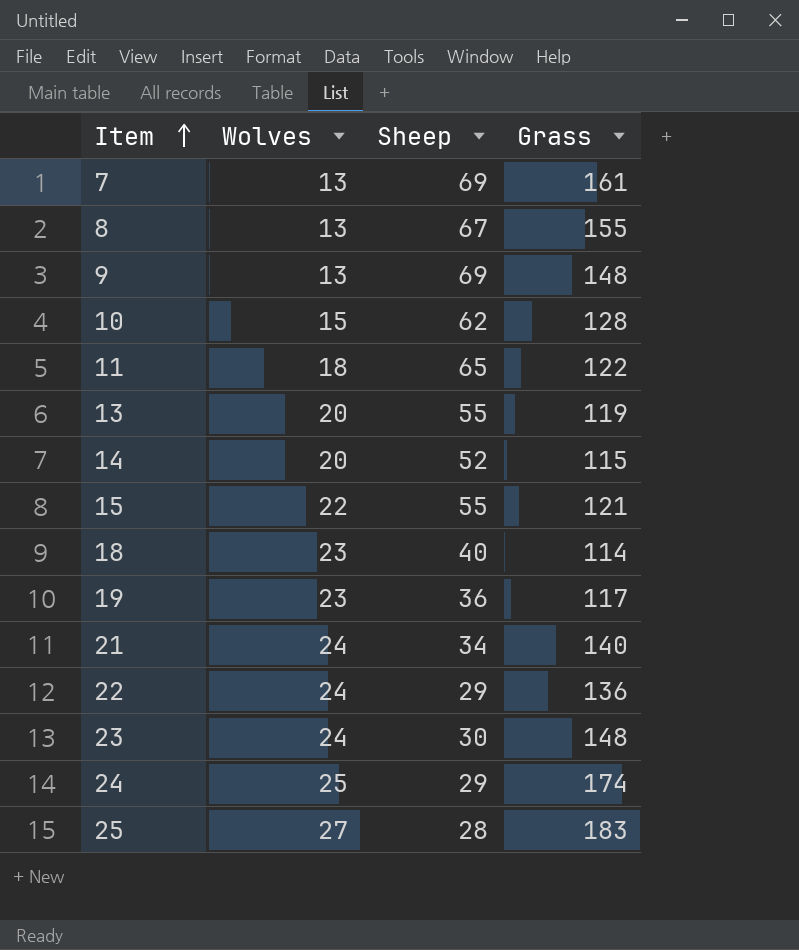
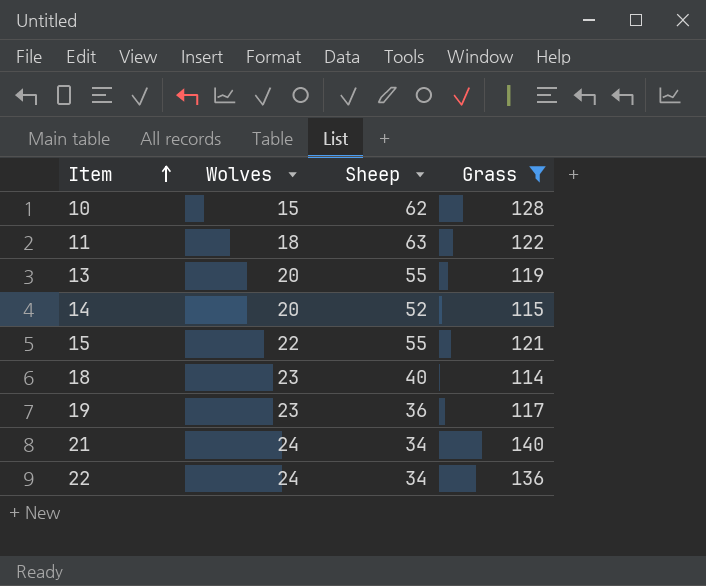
filter: none -> Grass <= 140
11 | Sheep: 65 -> 63
22 | Sheep: 29 -> 34

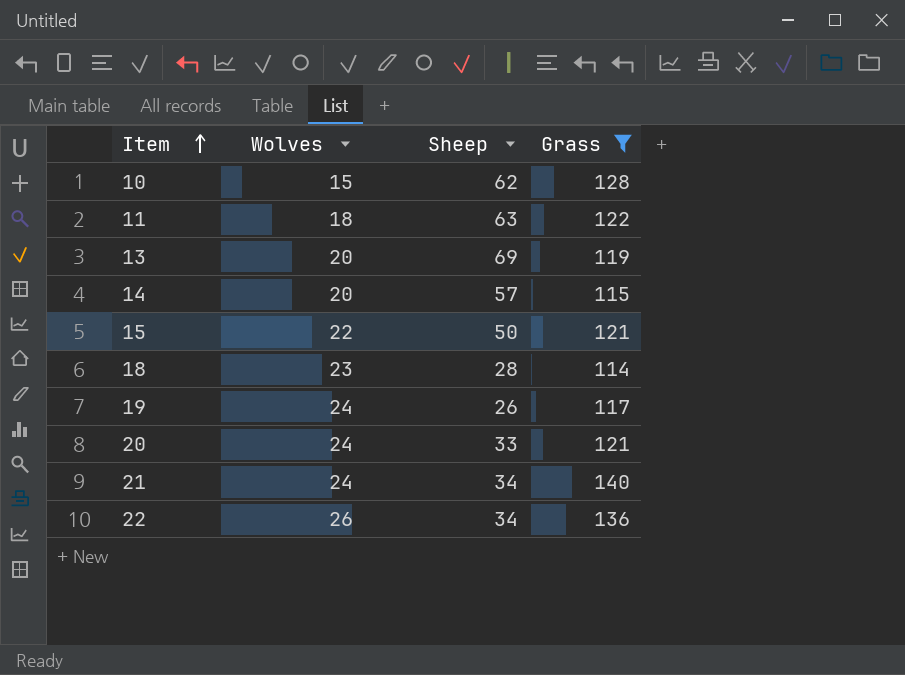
13 | Sheep: 55 -> 69
14 | Sheep: 52 -> 57
15 | Sheep: 55 -> 50
18 | Sheep: 40 -> 28
19 | Wolves: 23 -> 24
19 | Sheep: 36 -> 26
row 20: none -> 24 | 33 | 121
22 | Wolves: 24 -> 26

